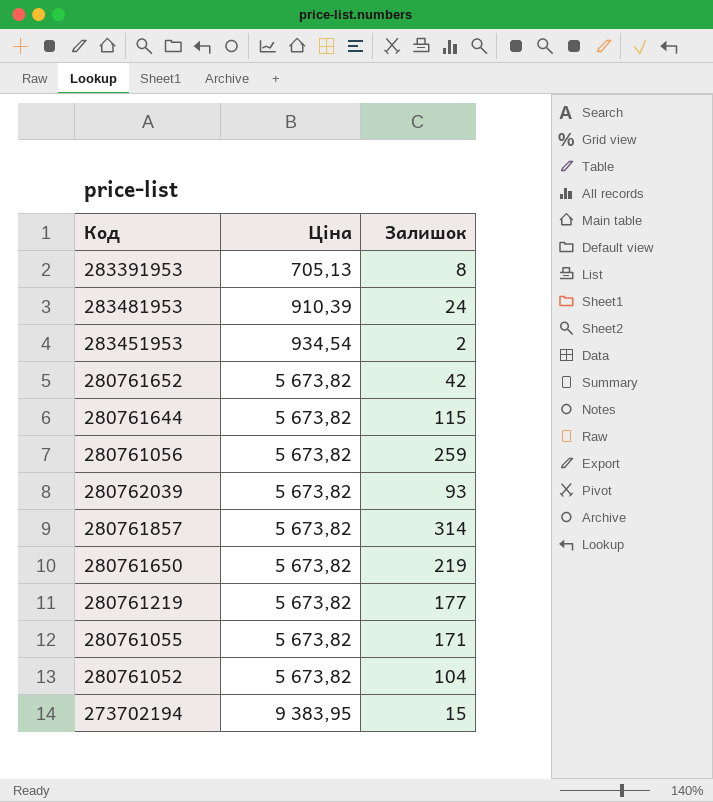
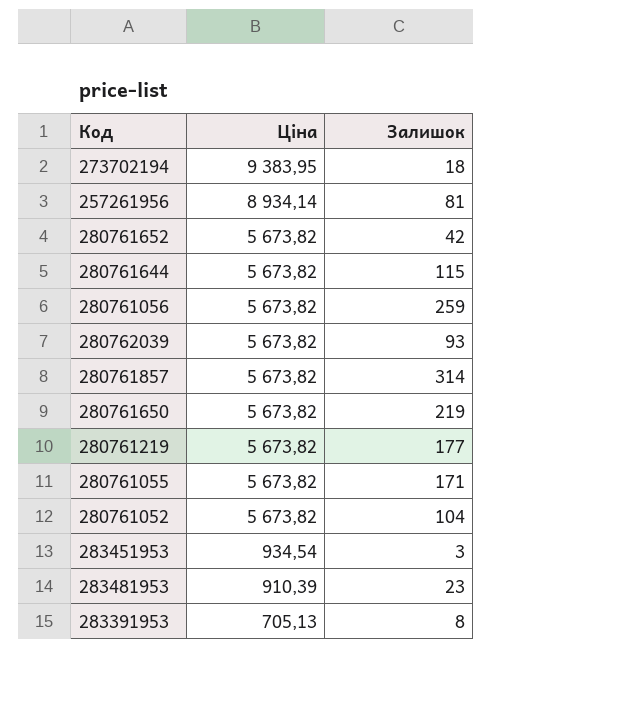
row order: Ціна ascending -> Ціна descending
273702194 | Залишок: 15 -> 18
row 257261956: none -> 8 934,14 | 81
283451953 | Залишок: 2 -> 3
283481953 | Залишок: 24 -> 23

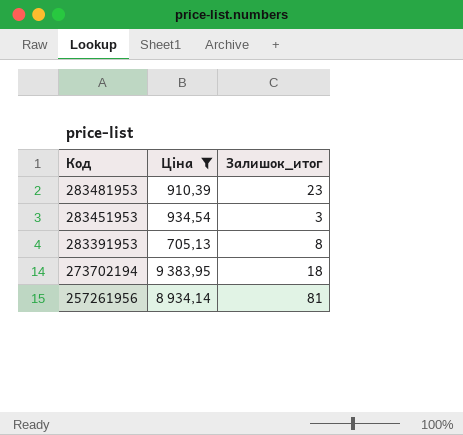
filter: none -> Ціна != 5 673,82
row order: Ціна descending -> Код descending
column name: Залишок -> Залишок_итог

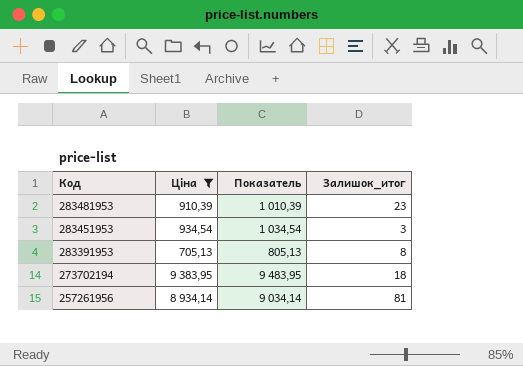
column Показатель | formula: none -> [Ціна] + 100

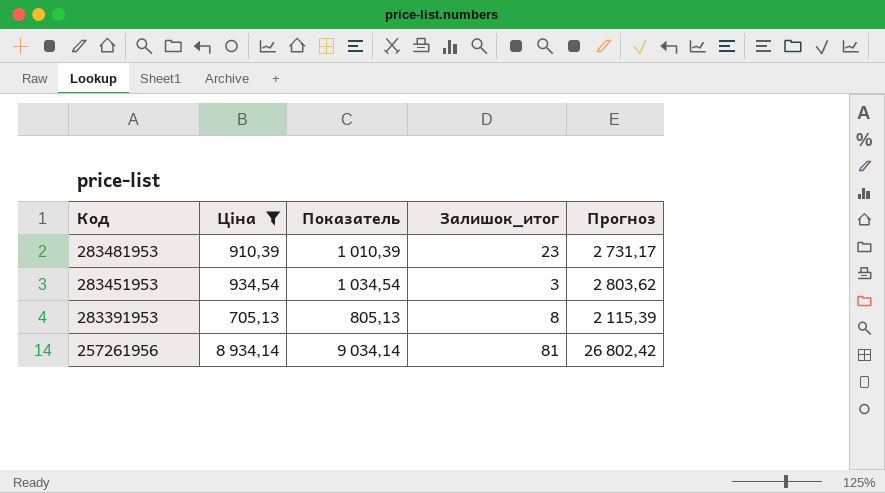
column Прогноз | formula: none -> [Ціна] * 3
row 273702194: 9 383,95 | 9 483,95 | 18 -> none

